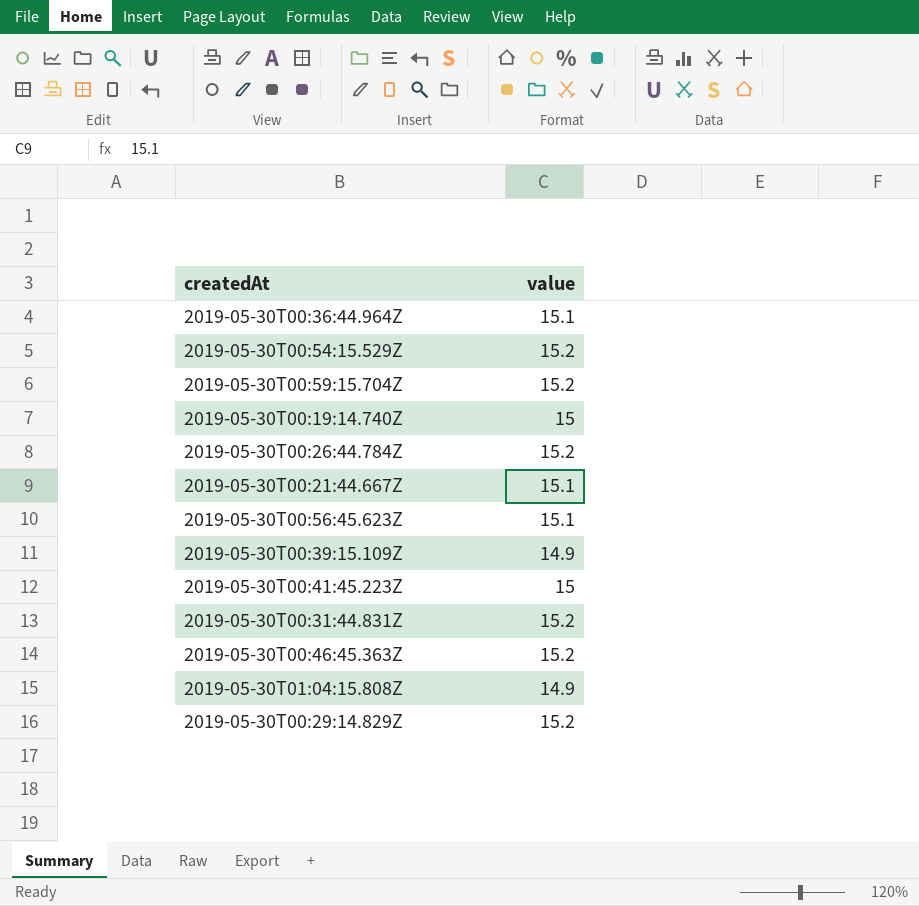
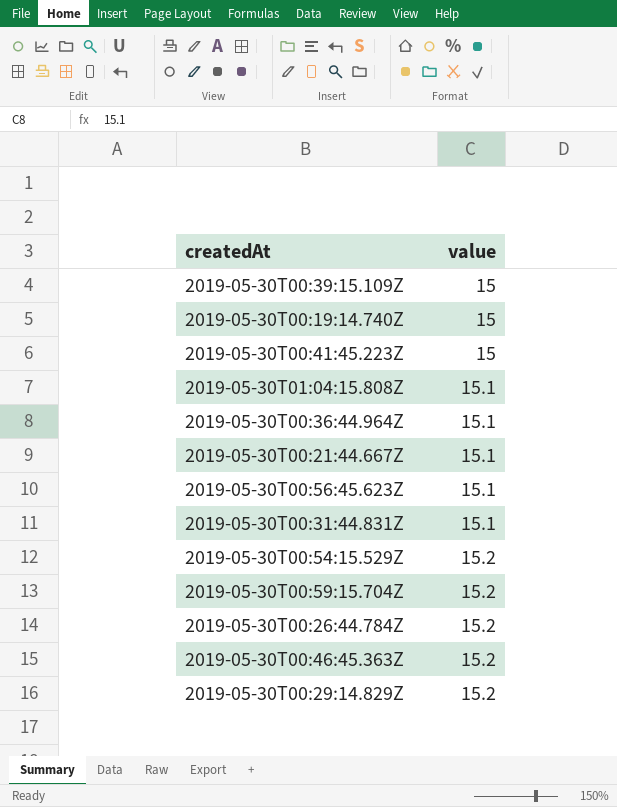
row order: none -> value ascending
2019-05-30T00:39:15.109Z | value: 14.9 -> 15
2019-05-30T01:04:15.808Z | value: 14.9 -> 15.1
2019-05-30T00:31:44.831Z | value: 15.2 -> 15.1

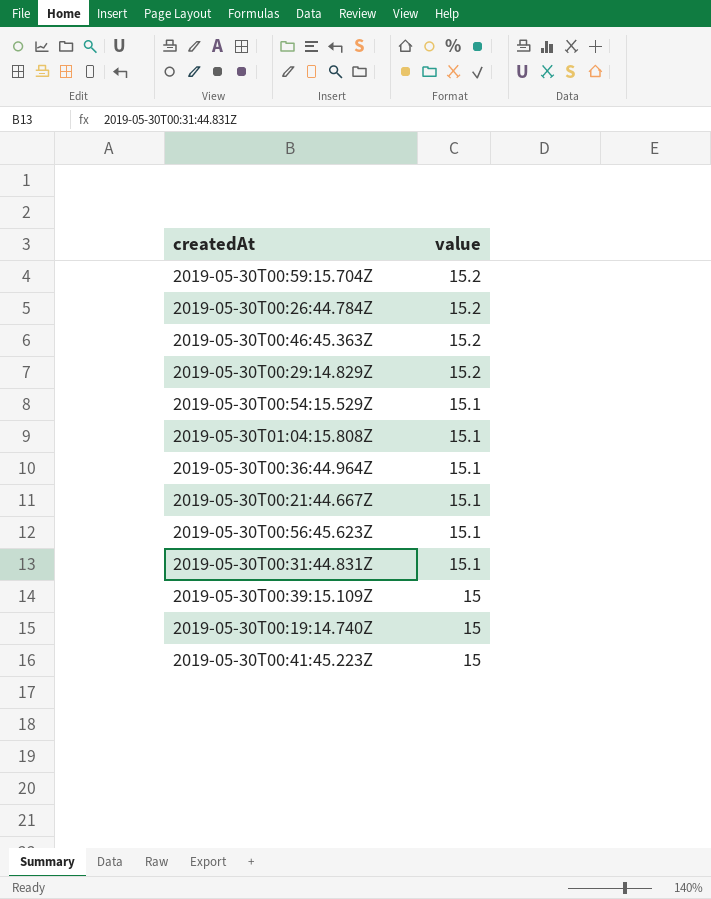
row order: value ascending -> value descending
2019-05-30T00:54:15.529Z | value: 15.2 -> 15.1

